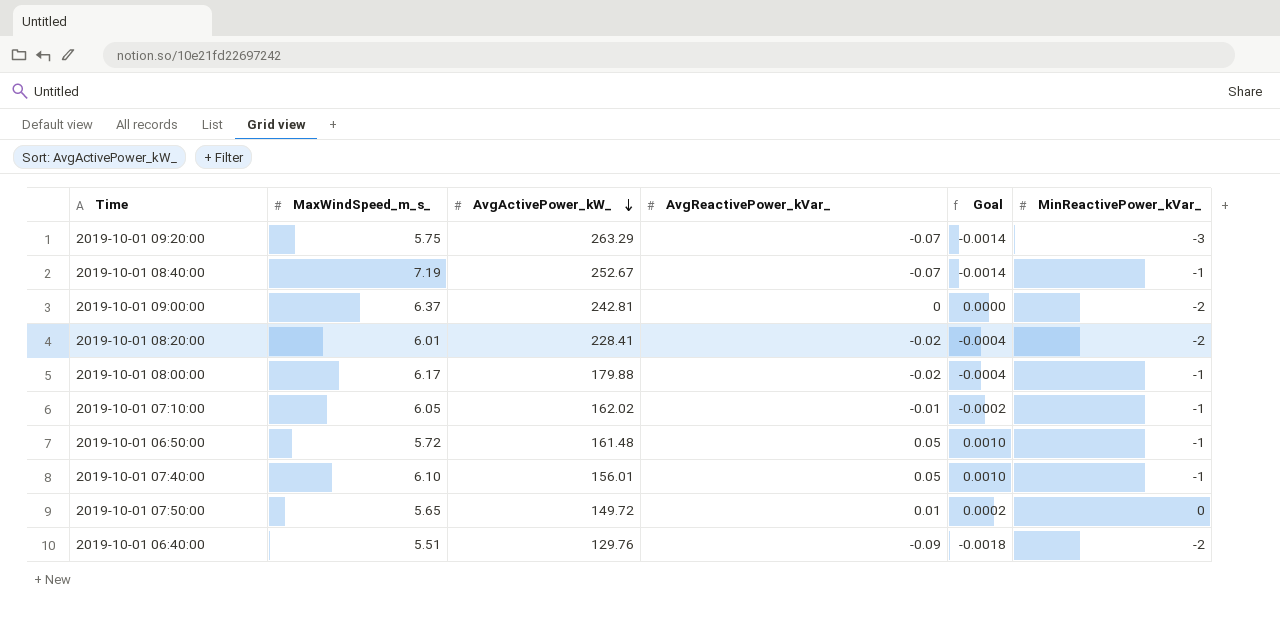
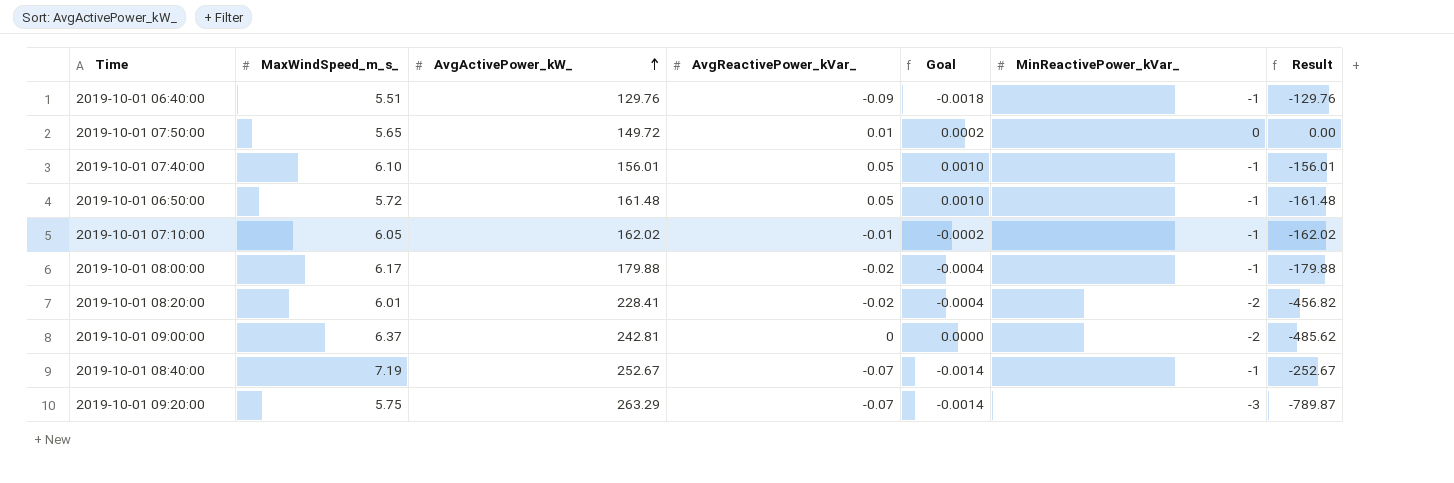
row order: AvgActivePower_kW_ descending -> AvgActivePower_kW_ ascending
column Result | formula: none -> [AvgActivePower_kW_] * [MinReactivePower_kVar_]
2019-10-01 06:40:00 | MinReactivePower_kVar_: -2 -> -1

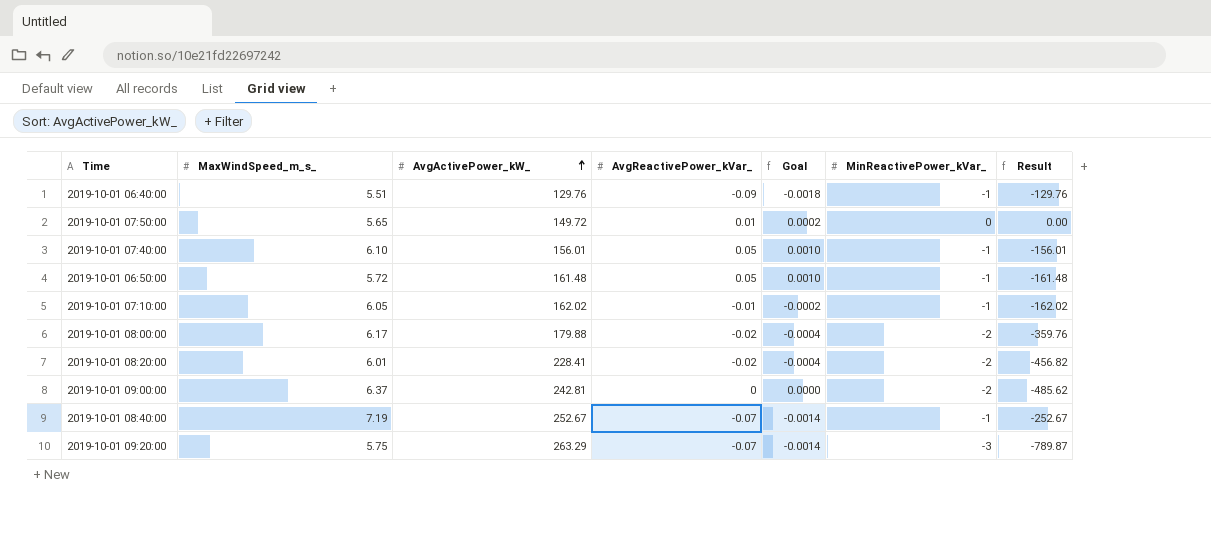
2019-10-01 08:00:00 | MinReactivePower_kVar_: -1 -> -2
2019-10-01 08:00:00 | Result: -179.88 -> -359.76

